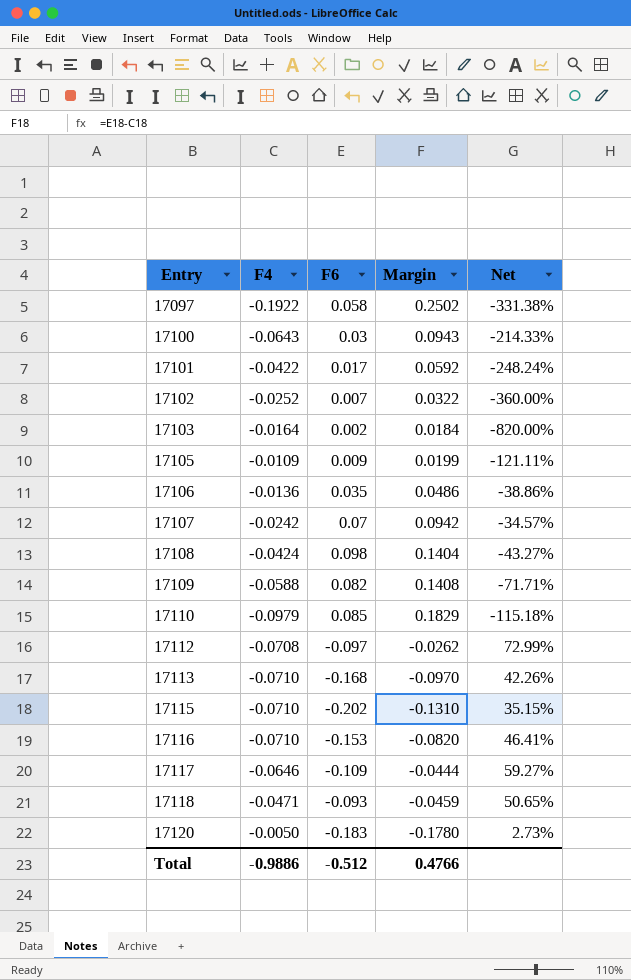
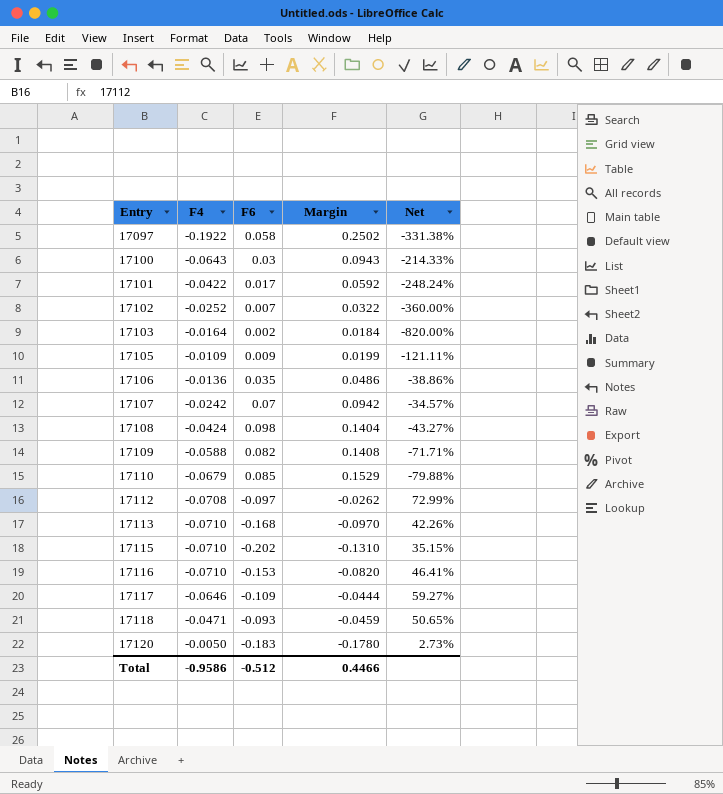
17110 | F4: -0.0979 -> -0.0679
17110 | Margin: 0.1829 -> 0.1529
17110 | Net: -115.18% -> -79.88%
Total | F4: -0.9886 -> -0.9586
Total | Margin: 0.4766 -> 0.4466

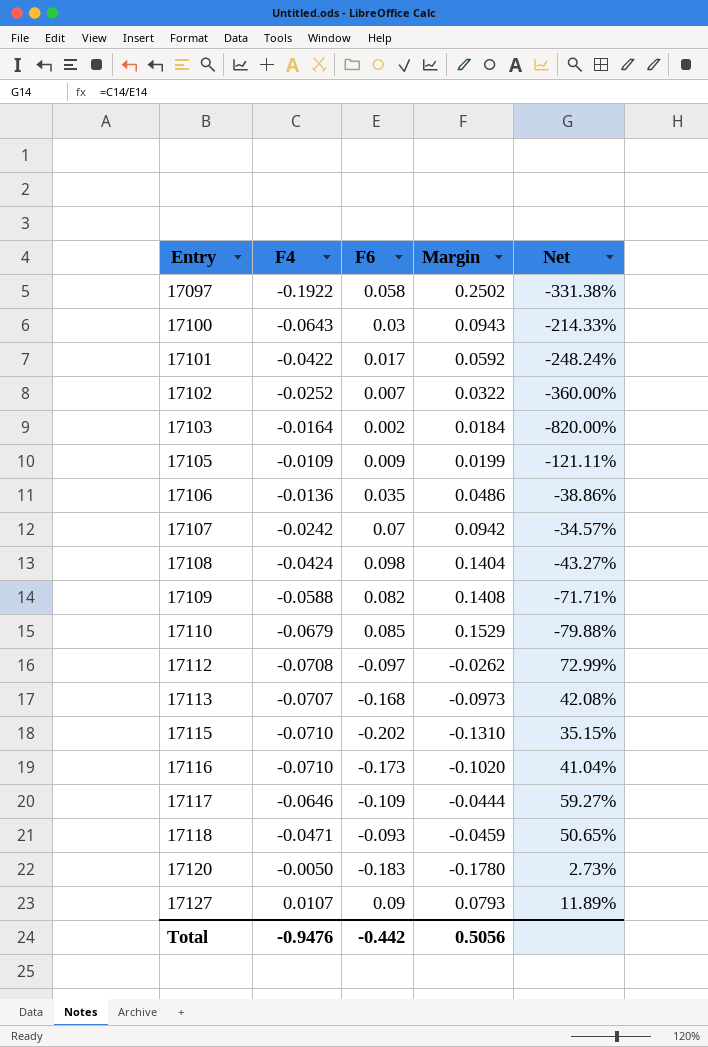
17113 | F4: -0.0710 -> -0.0707
17113 | Margin: -0.0970 -> -0.0973
17113 | Net: 42.26% -> 42.08%
17116 | F6: -0.153 -> -0.173
17116 | Margin: -0.0820 -> -0.1020
17116 | Net: 46.41% -> 41.04%
row 17127: none -> 0.0107 | 0.09 | 0.0793 | 11.89%
Total | F4: -0.9586 -> -0.9476
Total | F6: -0.512 -> -0.442
Total | Margin: 0.4466 -> 0.5056

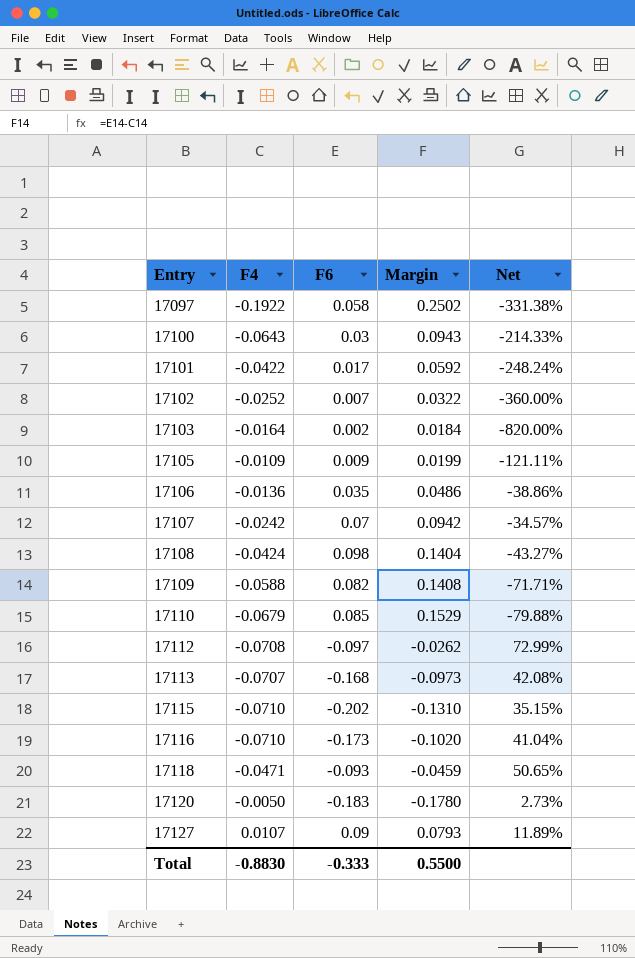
row 17117: -0.0646 | -0.109 | -0.0444 | 59.27% -> none
Total | F4: -0.9476 -> -0.8830
Total | F6: -0.442 -> -0.333
Total | Margin: 0.5056 -> 0.5500

